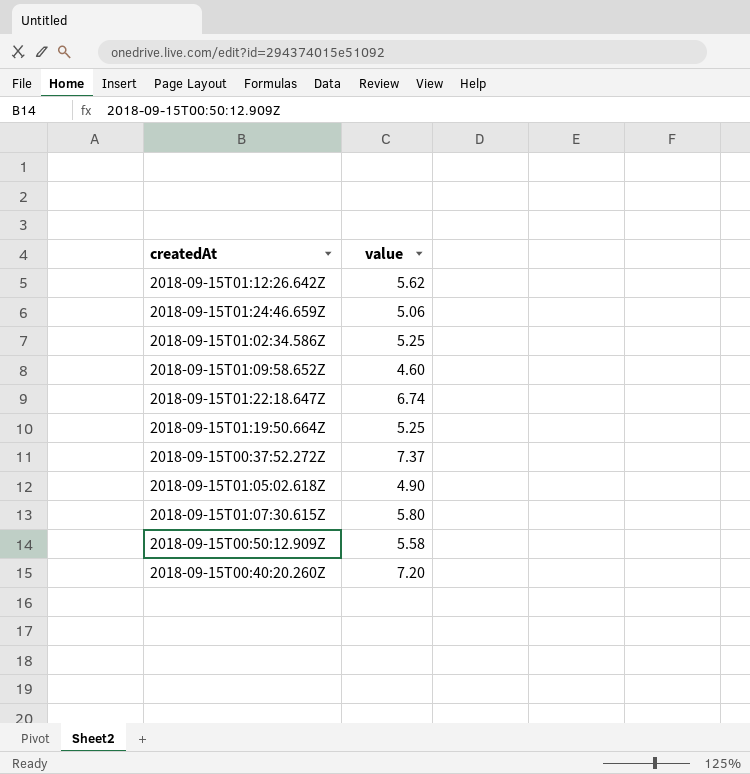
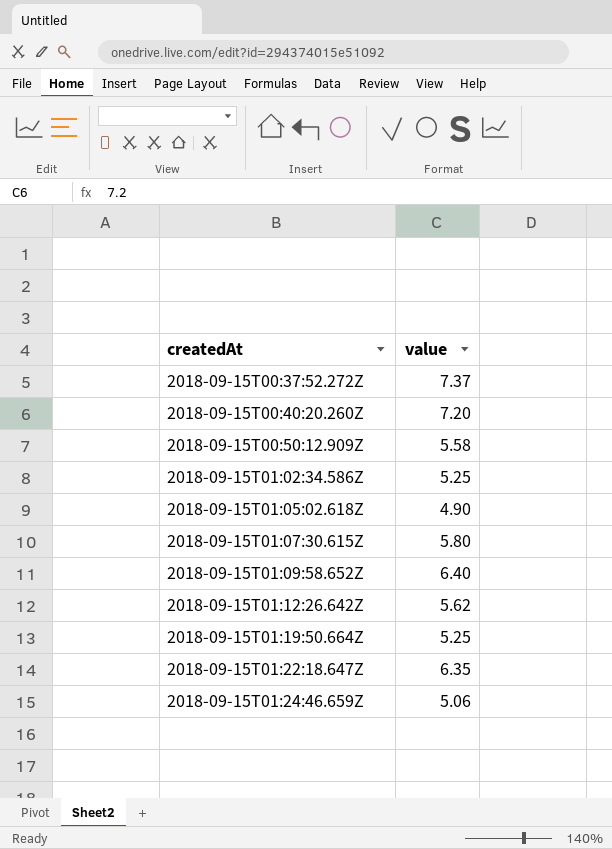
row order: none -> createdAt ascending
2018-09-15T01:09:58.652Z | value: 4.60 -> 6.40
2018-09-15T01:22:18.647Z | value: 6.74 -> 6.35

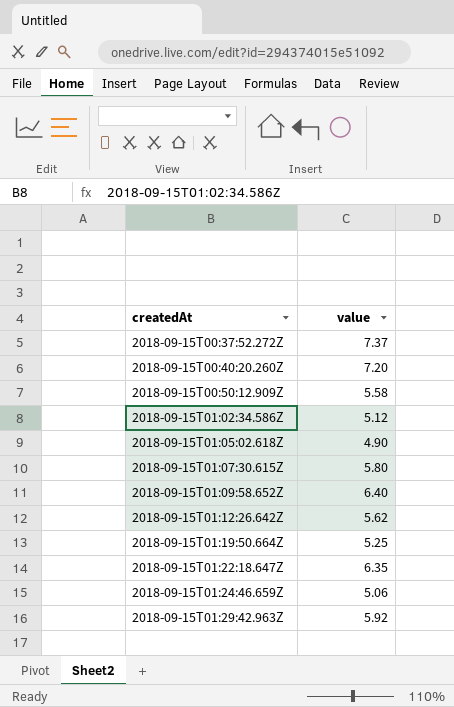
2018-09-15T01:02:34.586Z | value: 5.25 -> 5.12
row 2018-09-15T01:29:42.963Z: none -> 5.92

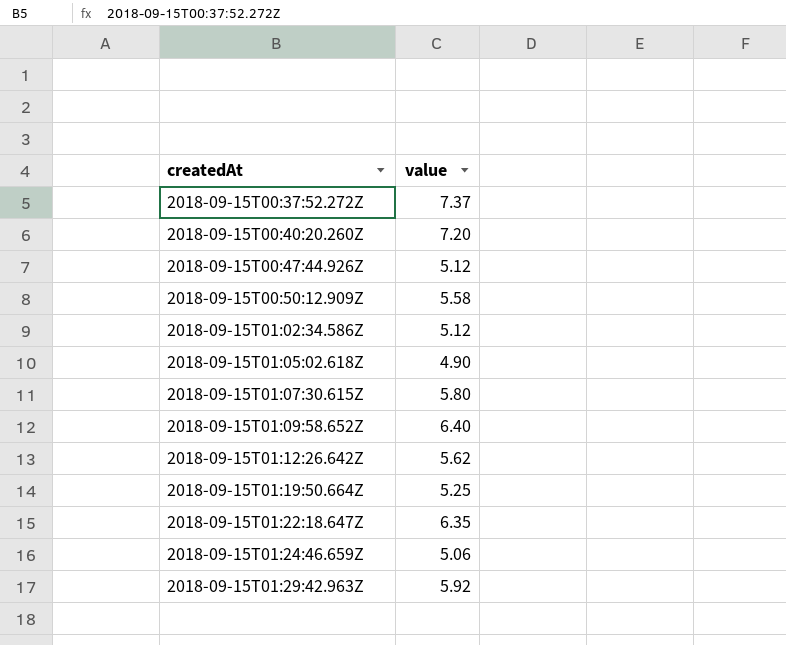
row 2018-09-15T00:47:44.926Z: none -> 5.12

